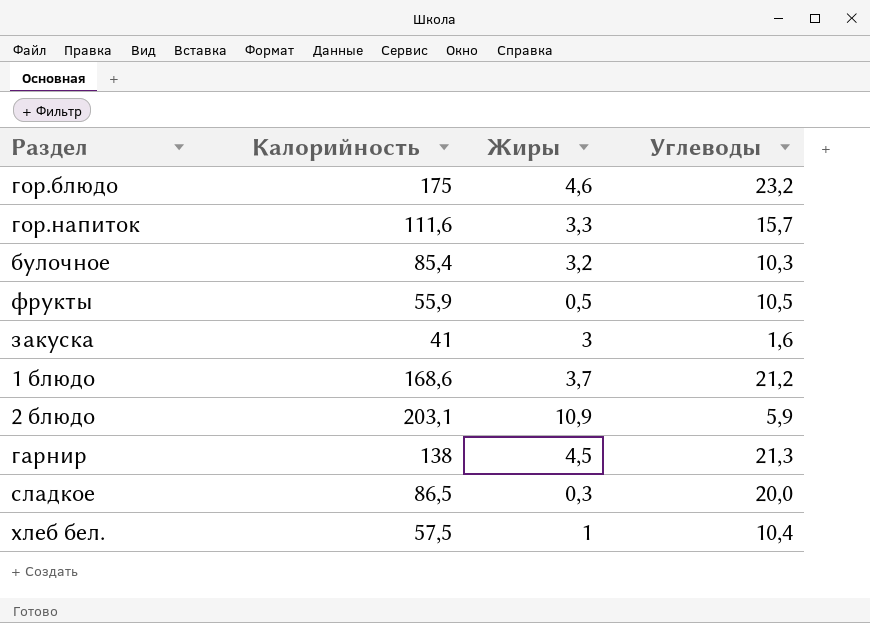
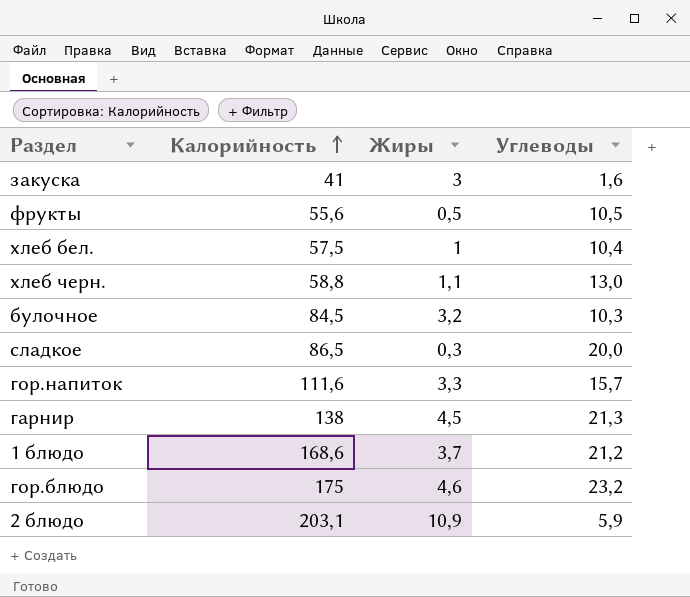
row order: none -> Калорийность ascending
фрукты | Калорийность: 55,9 -> 55,6
row хлеб черн.: none -> 58,8 | 1,1 | 13,0
булочное | Калорийность: 85,4 -> 84,5

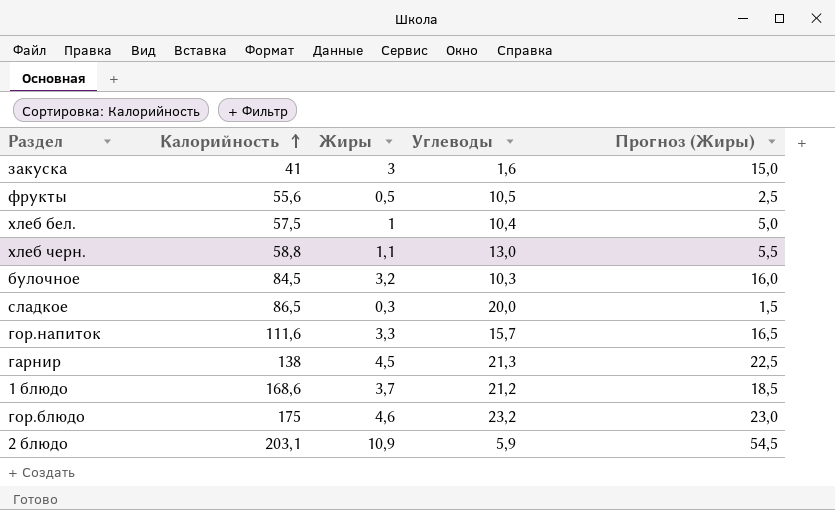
column Прогноз (Жиры) | formula: none -> [Жиры] * 5

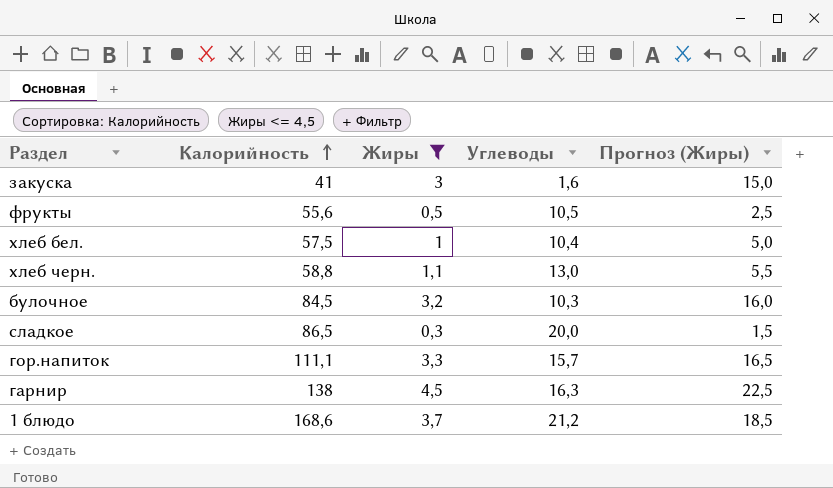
filter: none -> Жиры <= 4,5
гор.напиток | Калорийность: 111,6 -> 111,1
гарнир | Углеводы: 21,3 -> 16,3

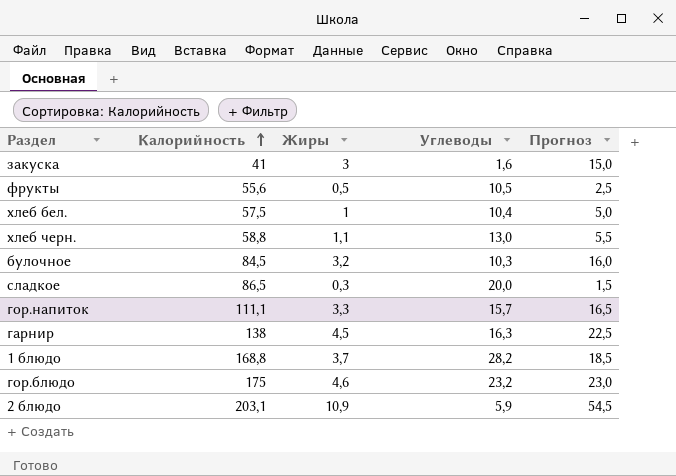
filter: Жиры <= 4,5 -> none
column name: Прогноз (Жиры) -> Прогноз
1 блюдо | Калорийность: 168,6 -> 168,8
1 блюдо | Углеводы: 21,2 -> 28,2

